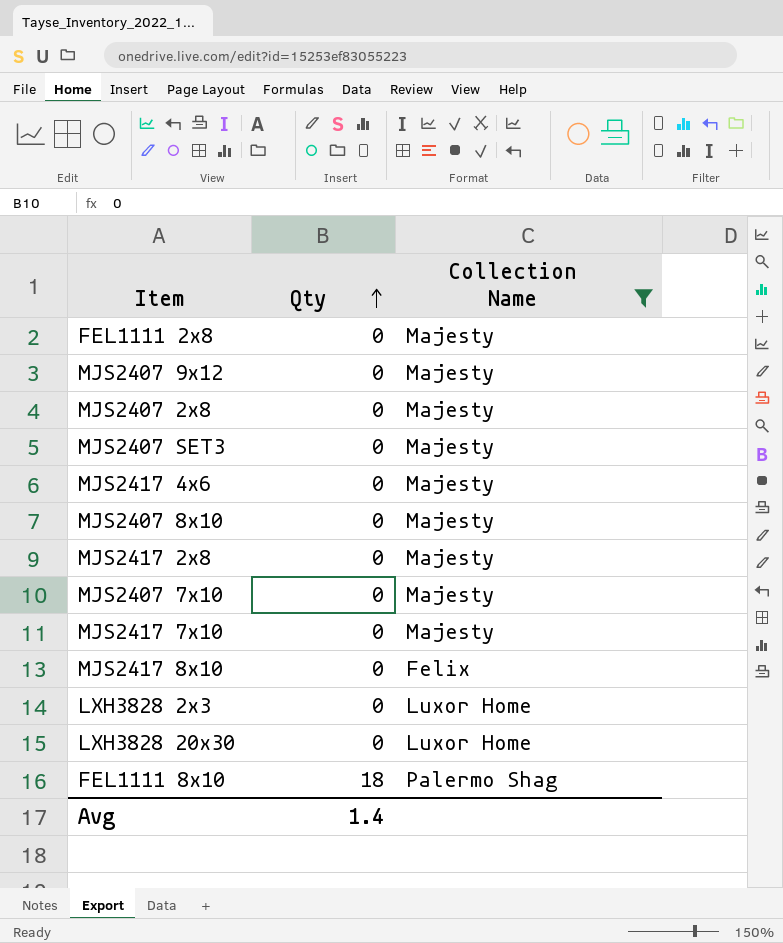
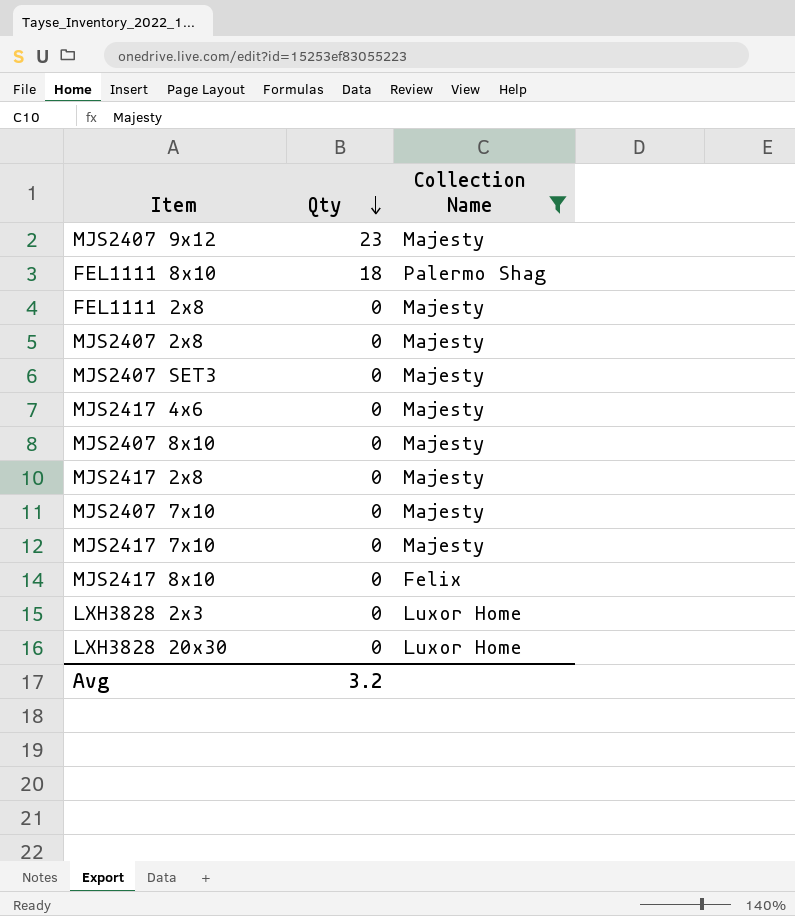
row order: Qty ascending -> Qty descending
MJS2407 9x12 | Qty: 0 -> 23
Avg | Qty: 1.4 -> 3.2

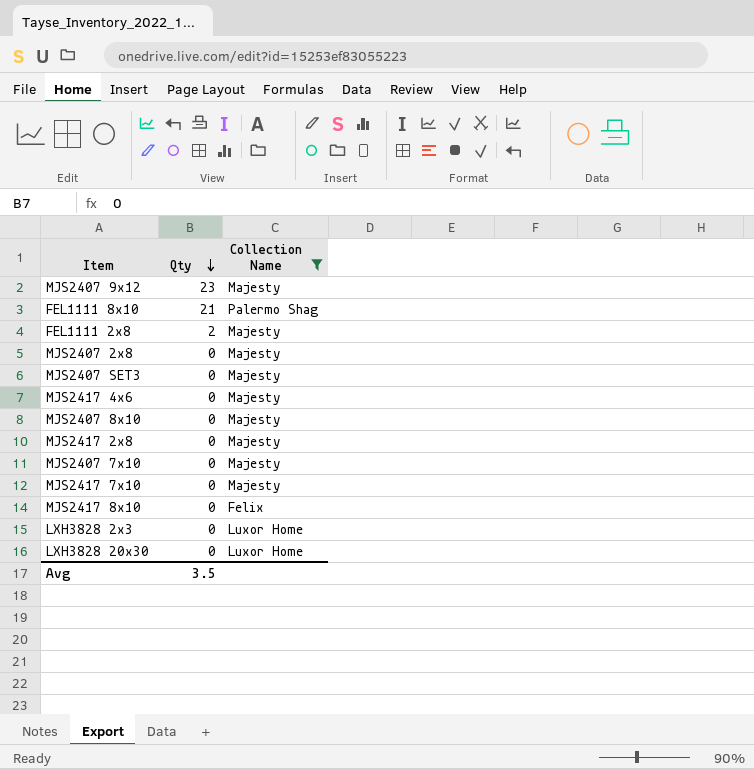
FEL1111 8x10 | Qty: 18 -> 21
FEL1111 2x8 | Qty: 0 -> 2
Avg | Qty: 3.2 -> 3.5

